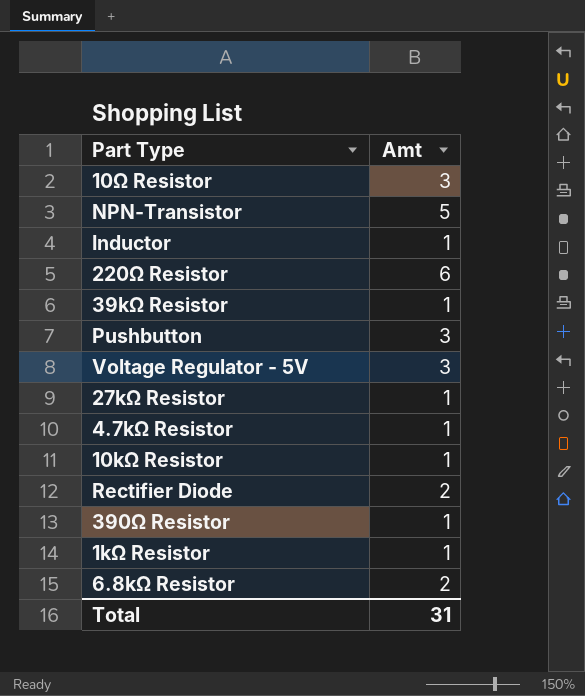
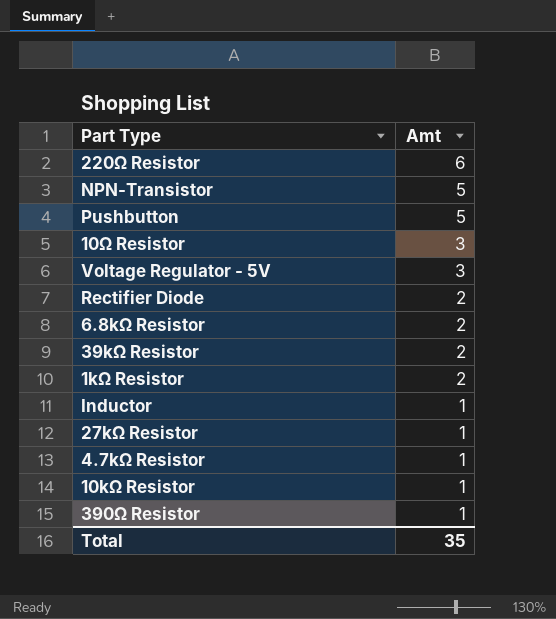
row order: none -> Amt descending
Pushbutton | Amt: 3 -> 5
39kΩ Resistor | Amt: 1 -> 2
1kΩ Resistor | Amt: 1 -> 2
Total | Amt: 31 -> 35

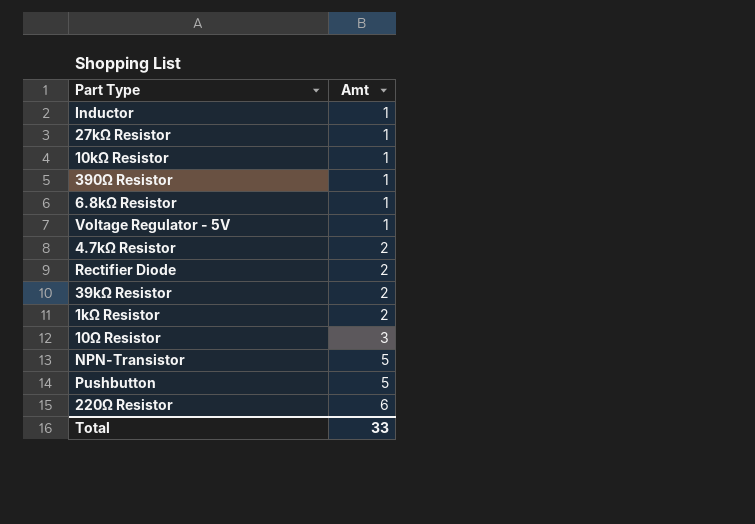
row order: Amt descending -> Amt ascending
6.8kΩ Resistor | Amt: 2 -> 1
Voltage Regulator - 5V | Amt: 3 -> 1
4.7kΩ Resistor | Amt: 1 -> 2
Total | Amt: 35 -> 33

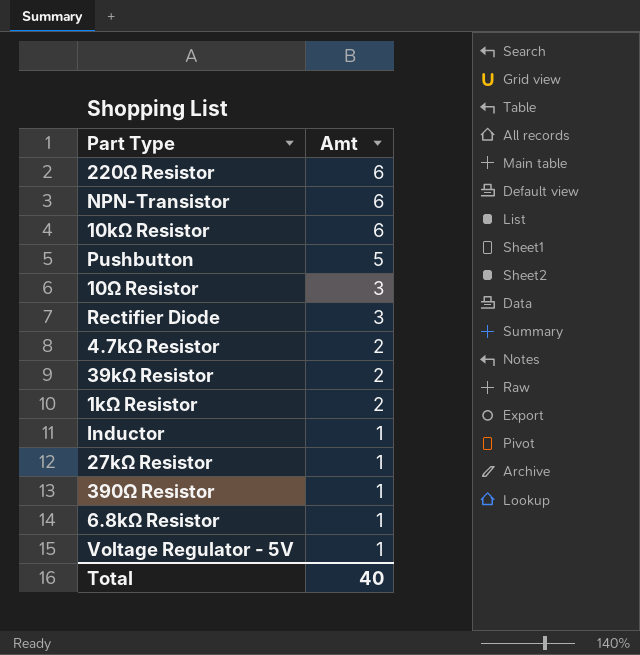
row order: Amt ascending -> Amt descending
NPN-Transistor | Amt: 5 -> 6
10kΩ Resistor | Amt: 1 -> 6
Rectifier Diode | Amt: 2 -> 3
Total | Amt: 33 -> 40

